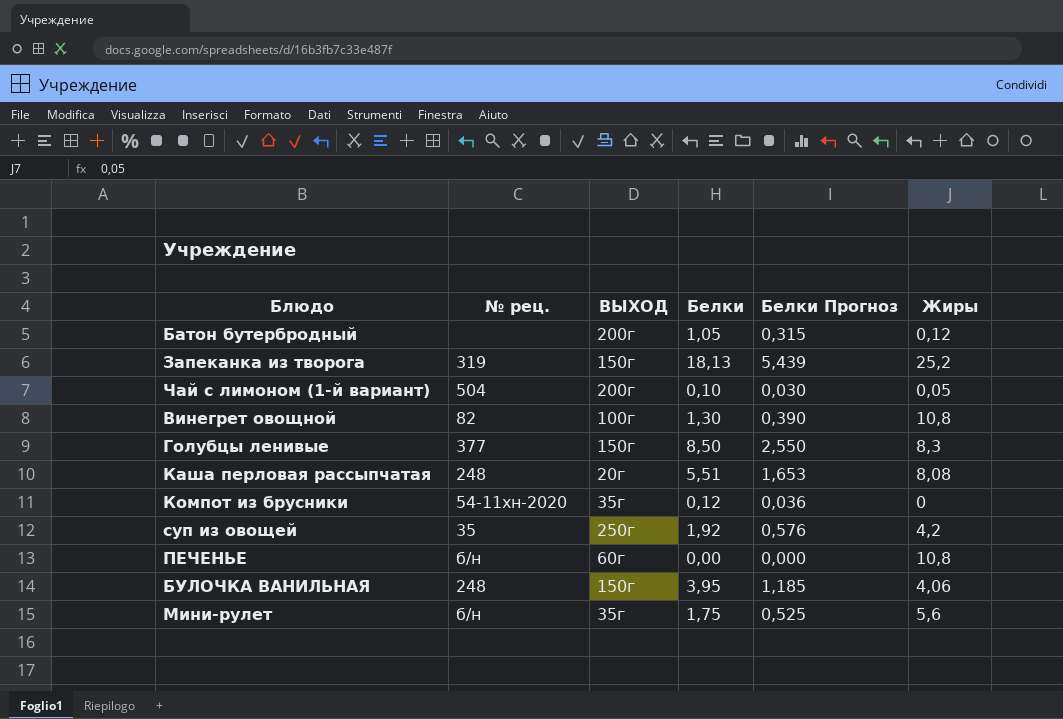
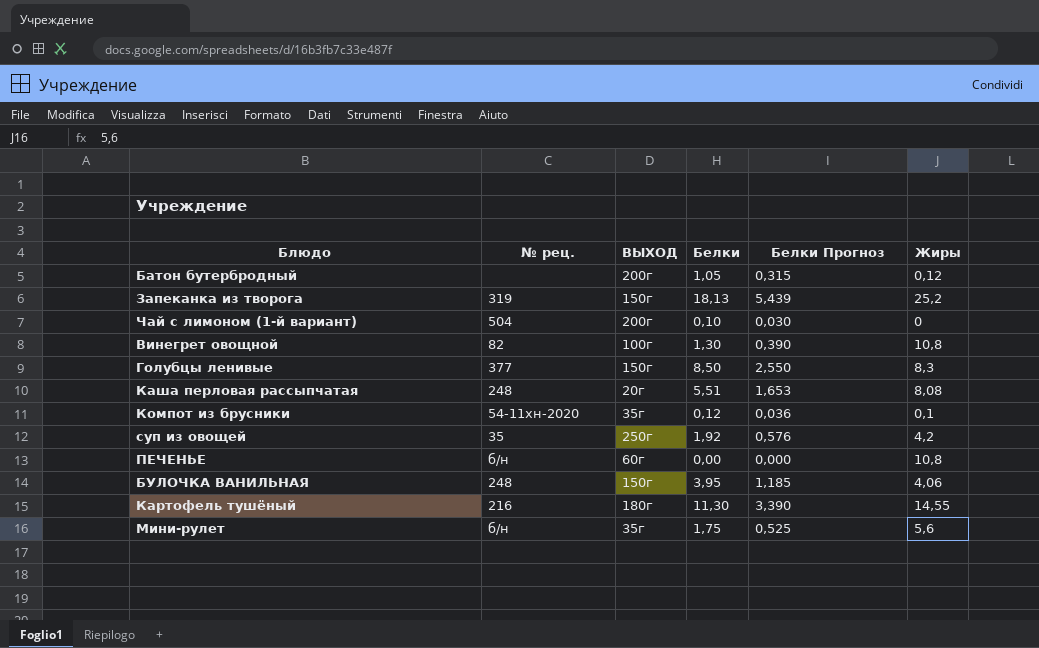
Чай с лимоном (1-й вариант) | Жиры: 0,05 -> 0
Компот из брусники | Жиры: 0 -> 0,1
row Картофель тушёный: none -> 216 | 180г | 11,30 | 3,390 | 14,55

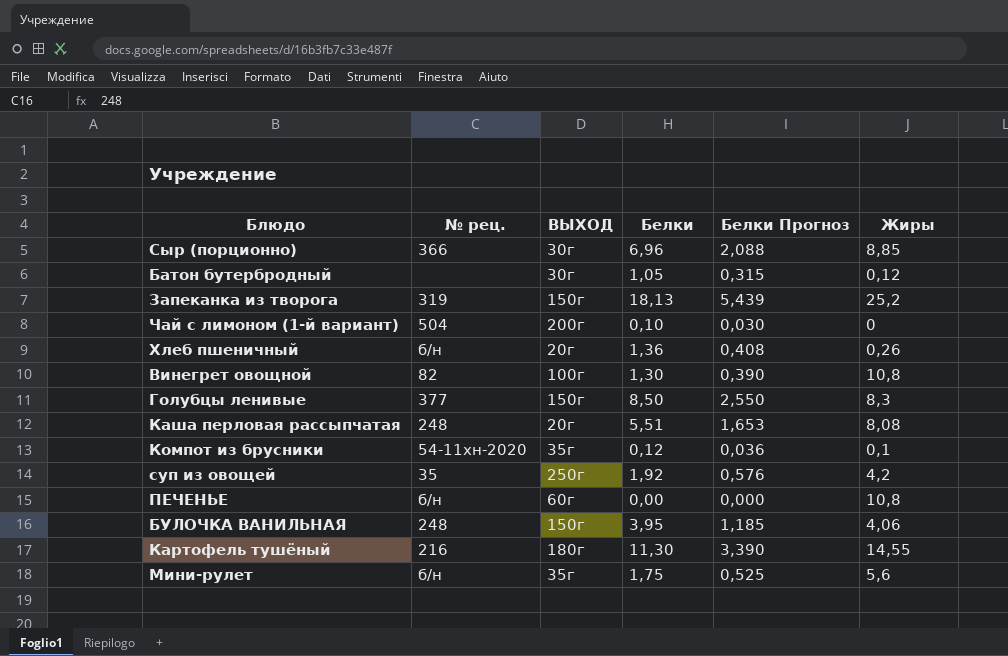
row Сыр (порционно): none -> 366 | 30г | 6,96 | 2,088 | 8,85
Батон бутербродный | ВЫХОД: 200г -> 30г
row Хлеб пшеничный: none -> б/н | 20г | 1,36 | 0,408 | 0,26

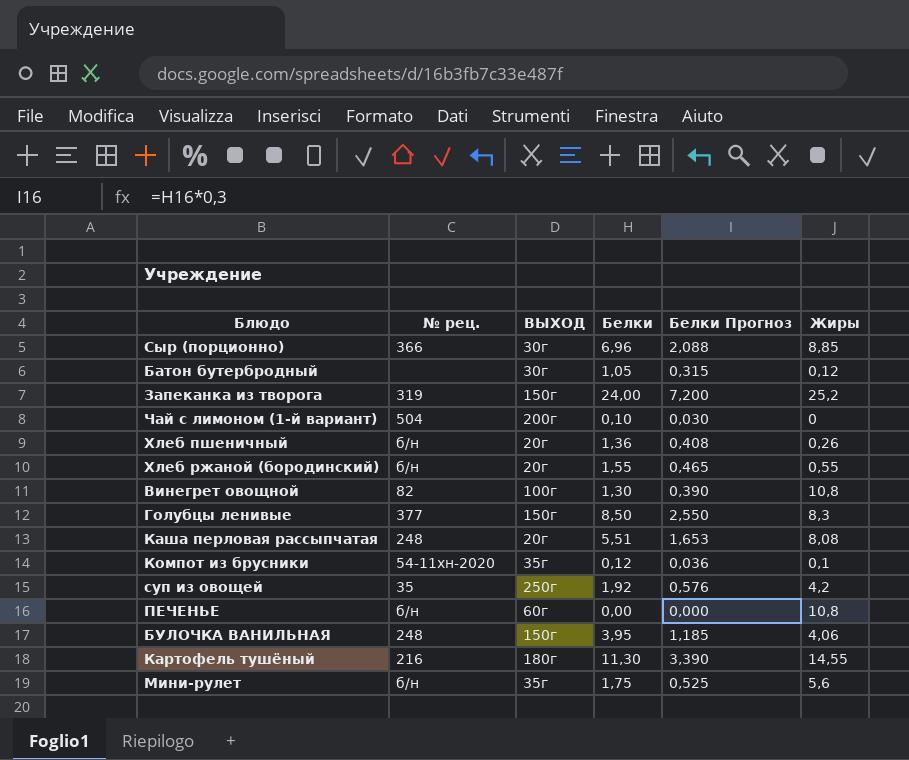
Запеканка из творога | Белки: 18,13 -> 24,00
Запеканка из творога | Белки Прогноз: 5,439 -> 7,200
row Хлеб ржаной (бородинский): none -> б/н | 20г | 1,55 | 0,465 | 0,55

